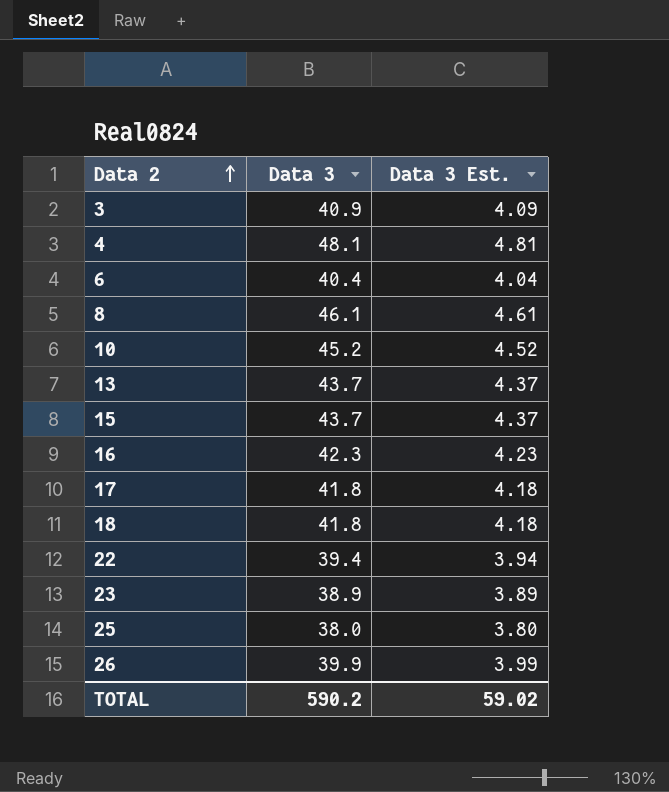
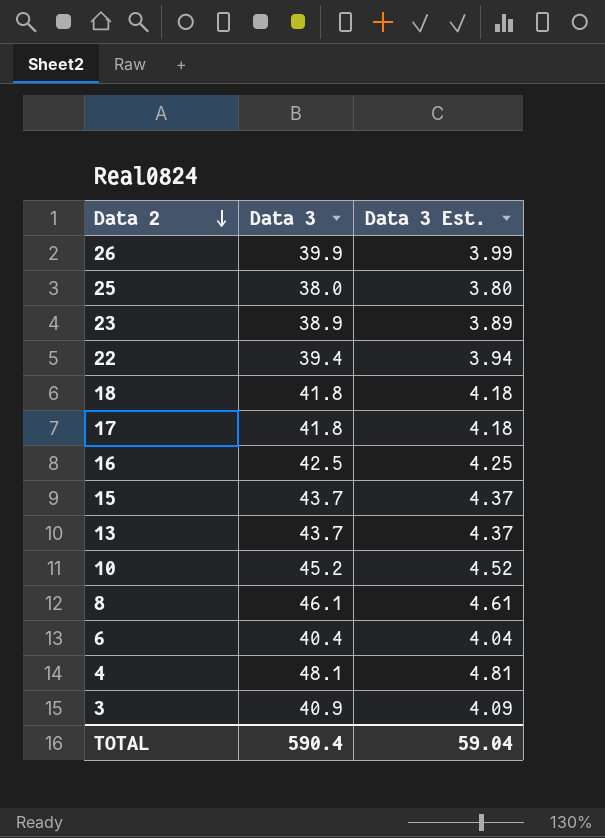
row order: Data 2 ascending -> Data 2 descending
16 | Data 3: 42.3 -> 42.5
16 | Data 3 Est.: 4.23 -> 4.25
TOTAL | Data 3: 590.2 -> 590.4
TOTAL | Data 3 Est.: 59.02 -> 59.04

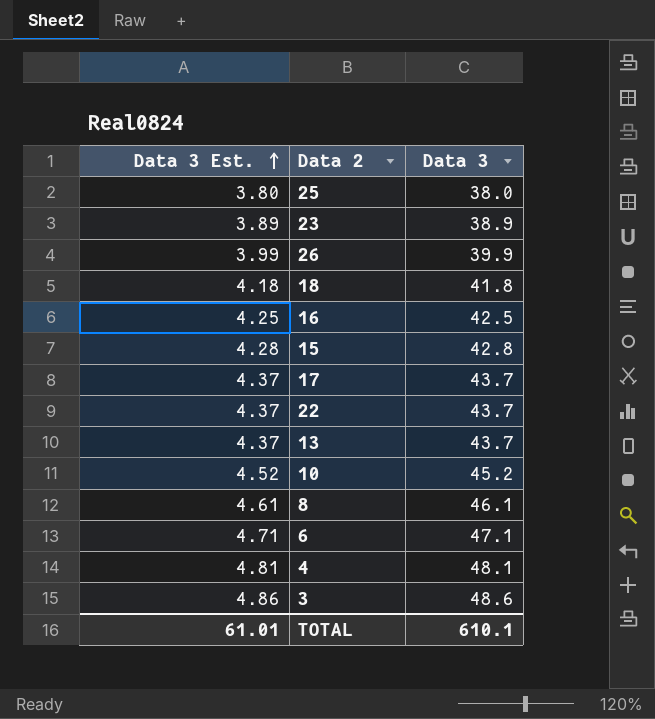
row order: Data 2 descending -> Data 3 Est. ascending
column Data 3 Est. | position: 3 -> 1
15 | Data 3 Est.: 4.37 -> 4.28
15 | Data 3: 43.7 -> 42.8
17 | Data 3 Est.: 4.18 -> 4.37
17 | Data 3: 41.8 -> 43.7
22 | Data 3 Est.: 3.94 -> 4.37
22 | Data 3: 39.4 -> 43.7
6 | Data 3 Est.: 4.04 -> 4.71
6 | Data 3: 40.4 -> 47.1
3 | Data 3 Est.: 4.09 -> 4.86
3 | Data 3: 40.9 -> 48.6
TOTAL | Data 3 Est.: 59.04 -> 61.01
TOTAL | Data 3: 590.4 -> 610.1

